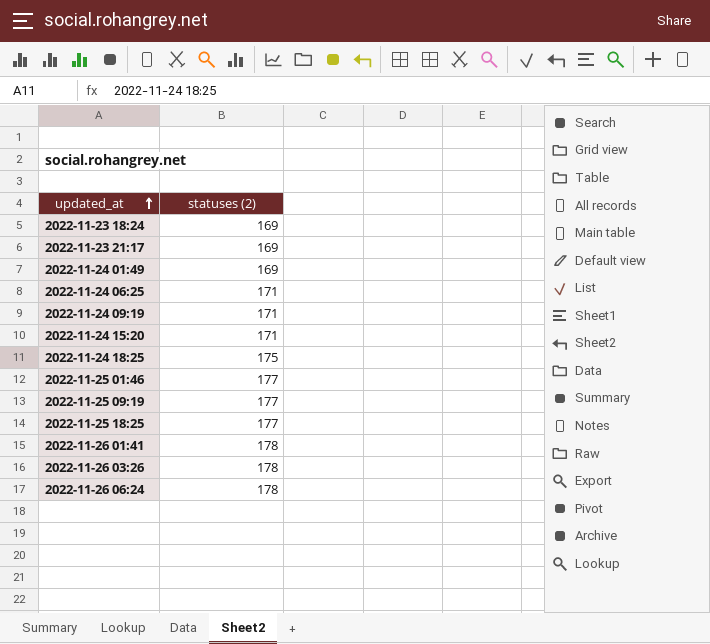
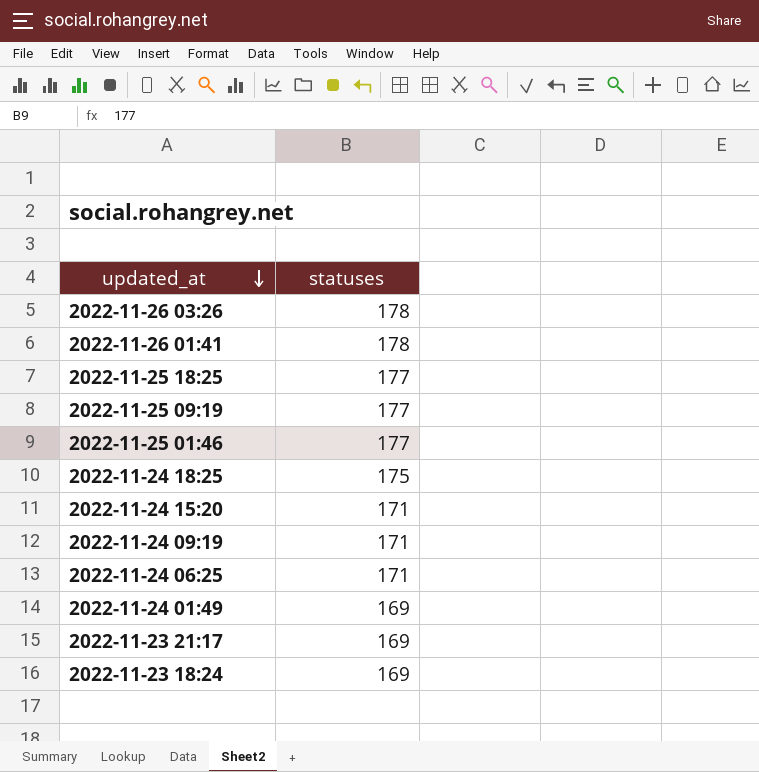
row order: updated_at ascending -> updated_at descending
column name: statuses (2) -> statuses
row 2022-11-26 06:24: 178 -> none

